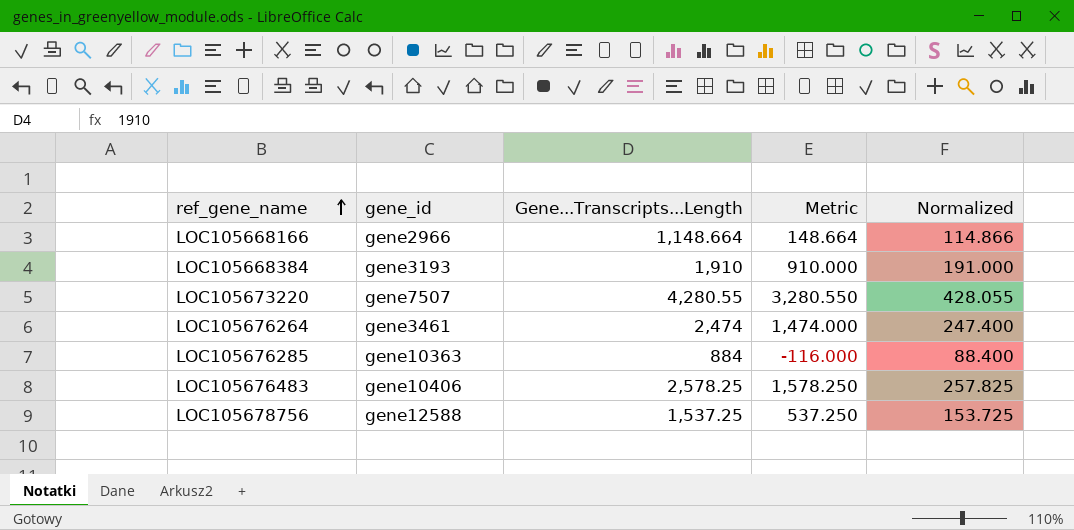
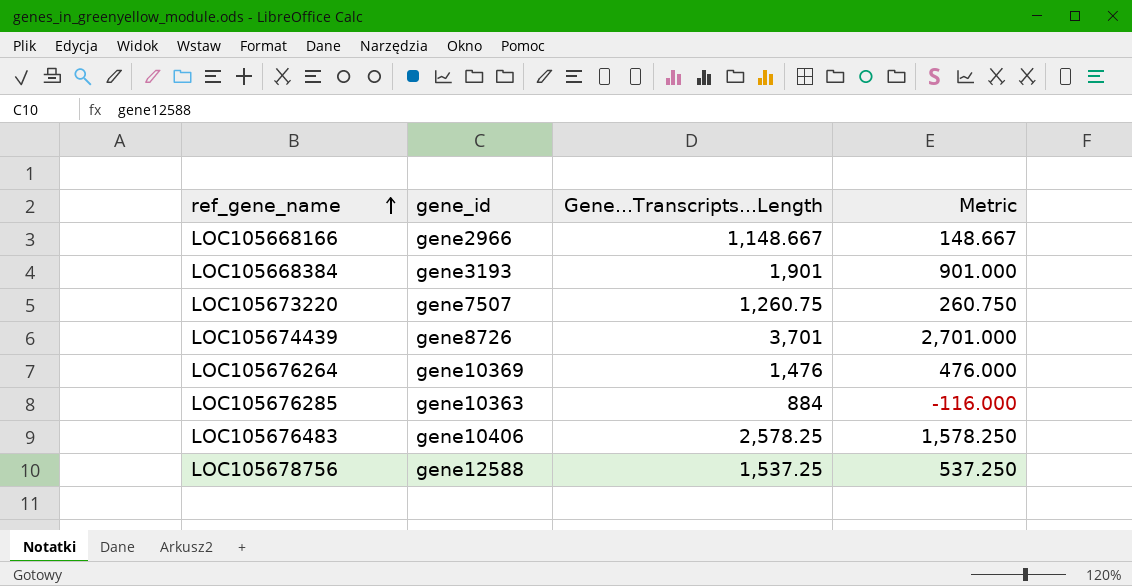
column Normalized | formula: [Gene...Transcripts...Length] * 0.1 -> none
LOC105668166 | Gene...Transcripts...Length: 1,148.664 -> 1,148.667
LOC105668166 | Metric: 148.664 -> 148.667
LOC105668384 | Gene...Transcripts...Length: 1,910 -> 1,901
LOC105668384 | Metric: 910.000 -> 901.000
LOC105673220 | Gene...Transcripts...Length: 4,280.55 -> 1,260.75
LOC105673220 | Metric: 3,280.550 -> 260.750
row LOC105674439: none -> gene8726 | 3,701 | 2,701.000
LOC105676264 | gene_id: gene3461 -> gene10369
LOC105676264 | Gene...Transcripts...Length: 2,474 -> 1,476
LOC105676264 | Metric: 1,474.000 -> 476.000

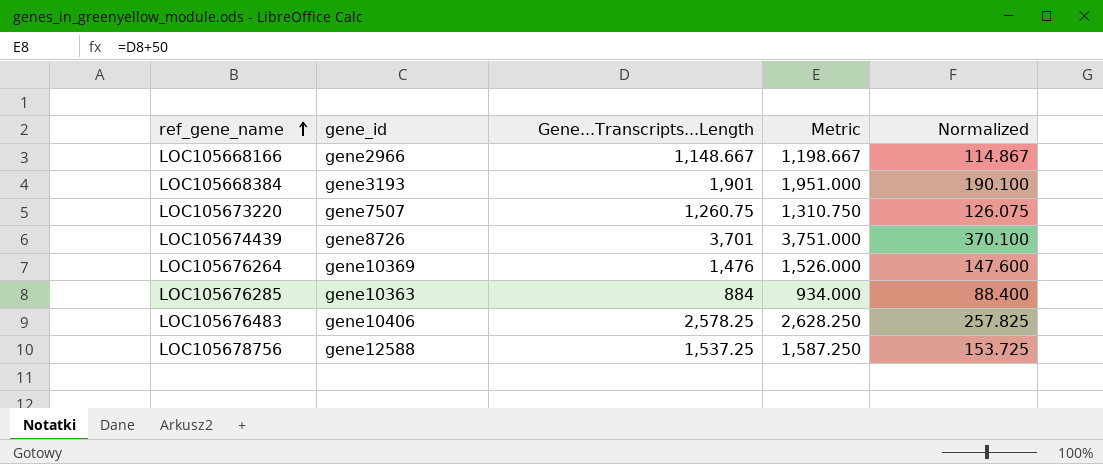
column Metric | formula: [Gene...Transcripts...Length] - 1000 -> [Gene...Transcripts...Length] + 50
column Normalized | formula: none -> [Gene...Transcripts...Length] * 0.1

